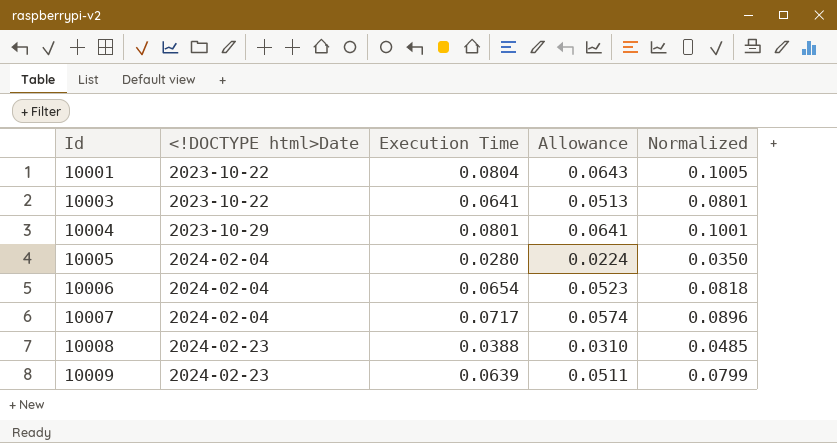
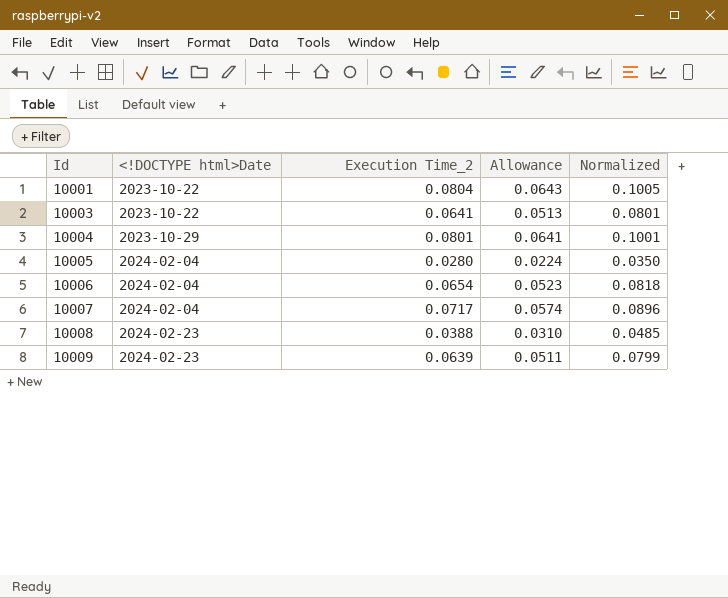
column name: Execution Time -> Execution Time_2

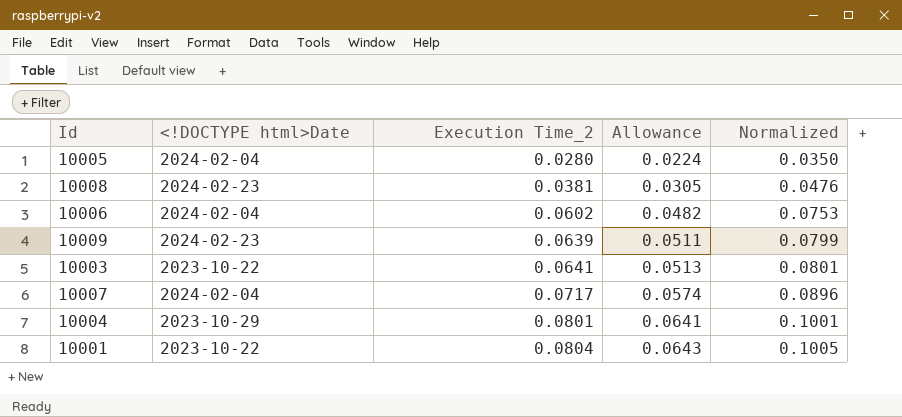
row order: Id ascending -> Execution Time_2 ascending
10008 | Execution Time_2: 0.0388 -> 0.0381
10008 | Allowance: 0.0310 -> 0.0305
10008 | Normalized: 0.0485 -> 0.0476
10006 | Execution Time_2: 0.0654 -> 0.0602
10006 | Allowance: 0.0523 -> 0.0482
10006 | Normalized: 0.0818 -> 0.0753

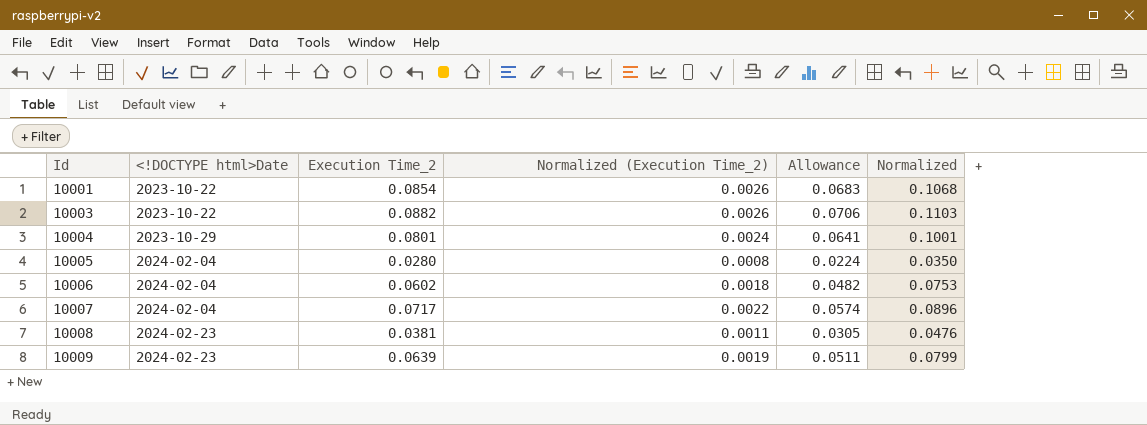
row order: Execution Time_2 ascending -> Id ascending
column Normalized (Execution Time_2) | formula: none -> [Execution Time_2] * 0.03
10001 | Execution Time_2: 0.0804 -> 0.0854
10001 | Allowance: 0.0643 -> 0.0683
10001 | Normalized: 0.1005 -> 0.1068
10003 | Execution Time_2: 0.0641 -> 0.0882
10003 | Allowance: 0.0513 -> 0.0706
10003 | Normalized: 0.0801 -> 0.1103

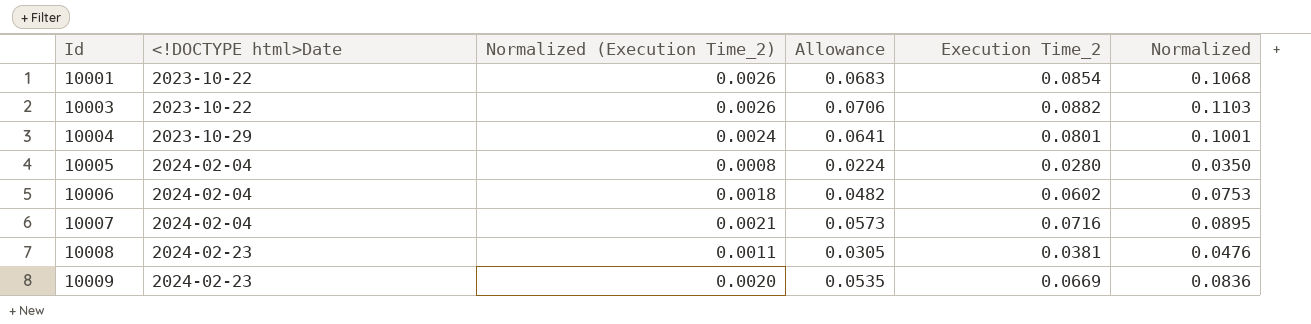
column Execution Time_2 | position: 3 -> 5
10007 | Normalized (Execution Time_2): 0.0022 -> 0.0021
10007 | Allowance: 0.0574 -> 0.0573
10007 | Execution Time_2: 0.0717 -> 0.0716
10007 | Normalized: 0.0896 -> 0.0895
10009 | Normalized (Execution Time_2): 0.0019 -> 0.0020
10009 | Allowance: 0.0511 -> 0.0535
10009 | Execution Time_2: 0.0639 -> 0.0669
10009 | Normalized: 0.0799 -> 0.0836

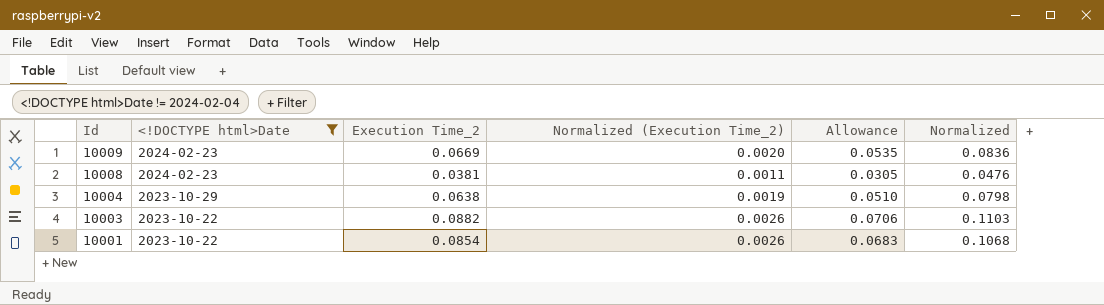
filter: none -> <!DOCTYPE html>Date != 2024-02-04
row order: Id ascending -> Id descending
column Execution Time_2 | position: 5 -> 3
10004 | Execution Time_2: 0.0801 -> 0.0638
10004 | Normalized (Execution Time_2): 0.0024 -> 0.0019
10004 | Allowance: 0.0641 -> 0.0510
10004 | Normalized: 0.1001 -> 0.0798

